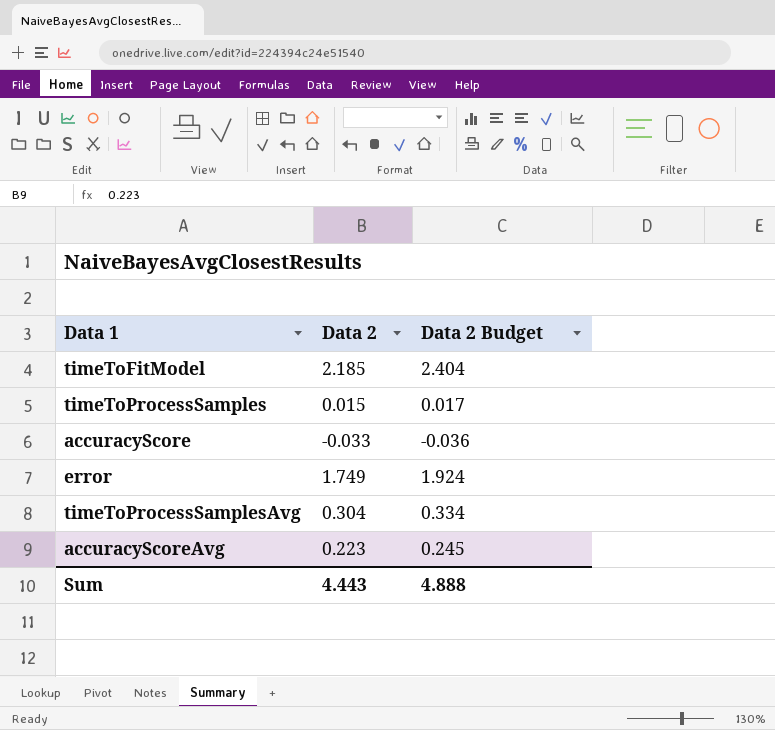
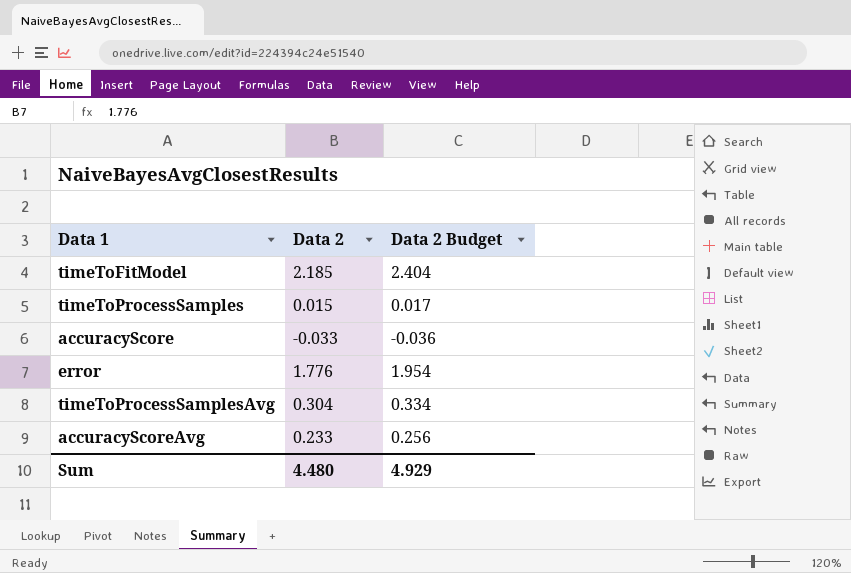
error | Data 2: 1.749 -> 1.776
error | Data 2 Budget: 1.924 -> 1.954
accuracyScoreAvg | Data 2: 0.223 -> 0.233
accuracyScoreAvg | Data 2 Budget: 0.245 -> 0.256
Sum | Data 2: 4.443 -> 4.480
Sum | Data 2 Budget: 4.888 -> 4.929

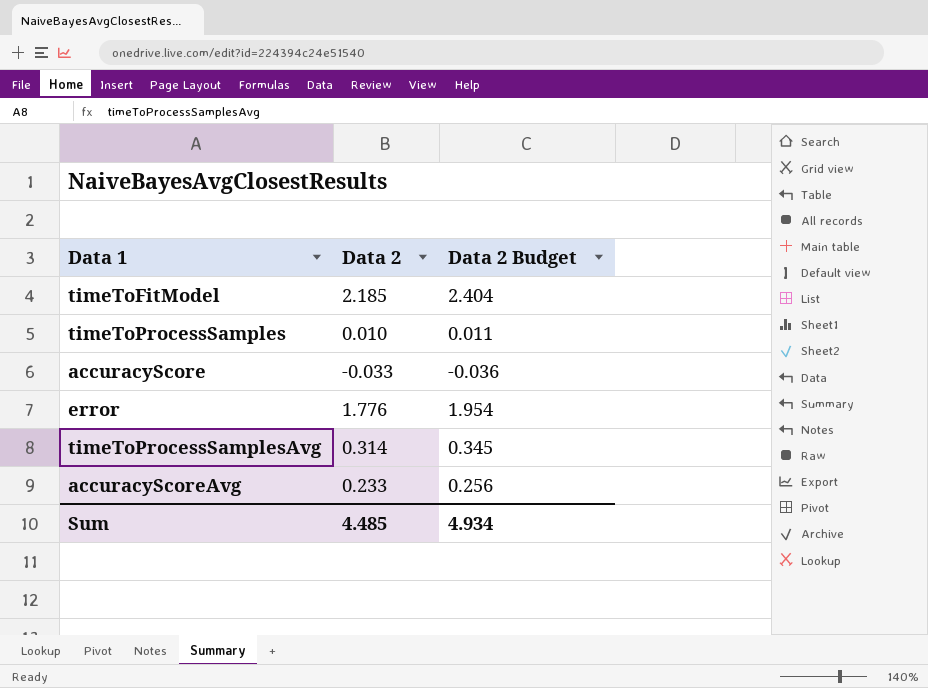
timeToProcessSamples | Data 2: 0.015 -> 0.010
timeToProcessSamples | Data 2 Budget: 0.017 -> 0.011
timeToProcessSamplesAvg | Data 2: 0.304 -> 0.314
timeToProcessSamplesAvg | Data 2 Budget: 0.334 -> 0.345
Sum | Data 2: 4.480 -> 4.485
Sum | Data 2 Budget: 4.929 -> 4.934

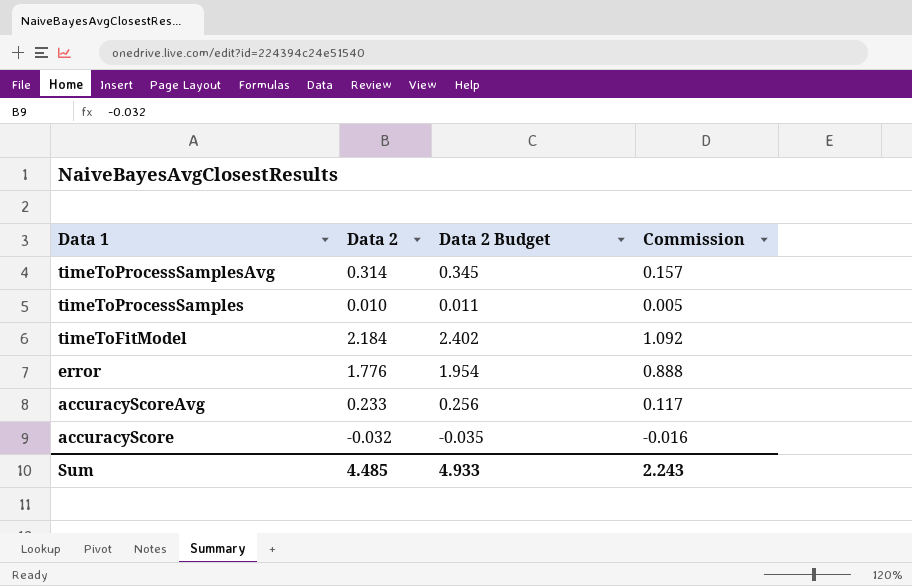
row order: none -> Data 1 descending
column Commission | formula: none -> [Data 2] * 0.5
timeToFitModel | Data 2: 2.185 -> 2.184
timeToFitModel | Data 2 Budget: 2.404 -> 2.402
accuracyScore | Data 2: -0.033 -> -0.032
accuracyScore | Data 2 Budget: -0.036 -> -0.035
Sum | Data 2 Budget: 4.934 -> 4.933

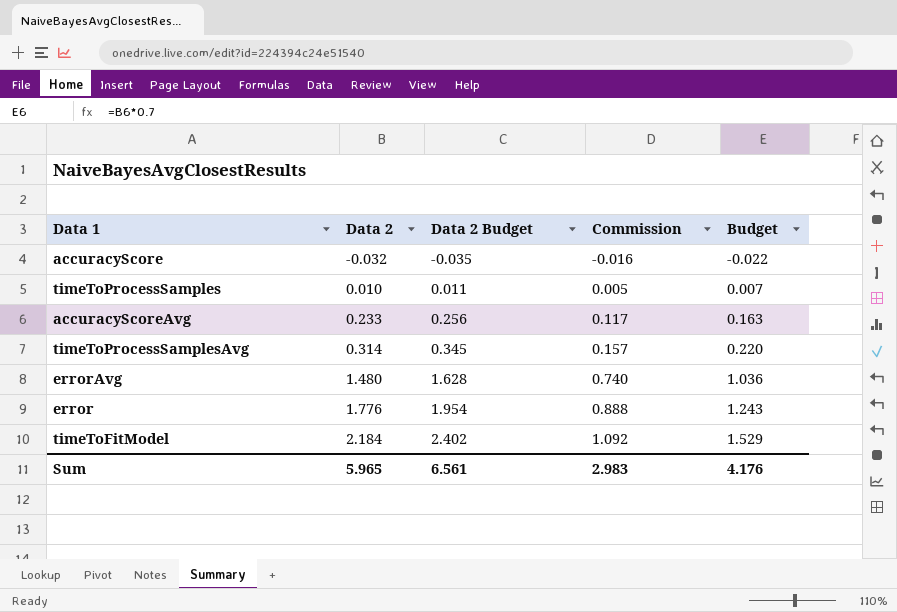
row order: Data 1 descending -> Data 2 ascending
column Budget | formula: none -> [Data 2] * 0.7
row errorAvg: none -> 1.480 | 1.628 | 0.740 | 1.036
Sum | Data 2: 4.485 -> 5.965
Sum | Data 2 Budget: 4.933 -> 6.561
Sum | Commission: 2.243 -> 2.983

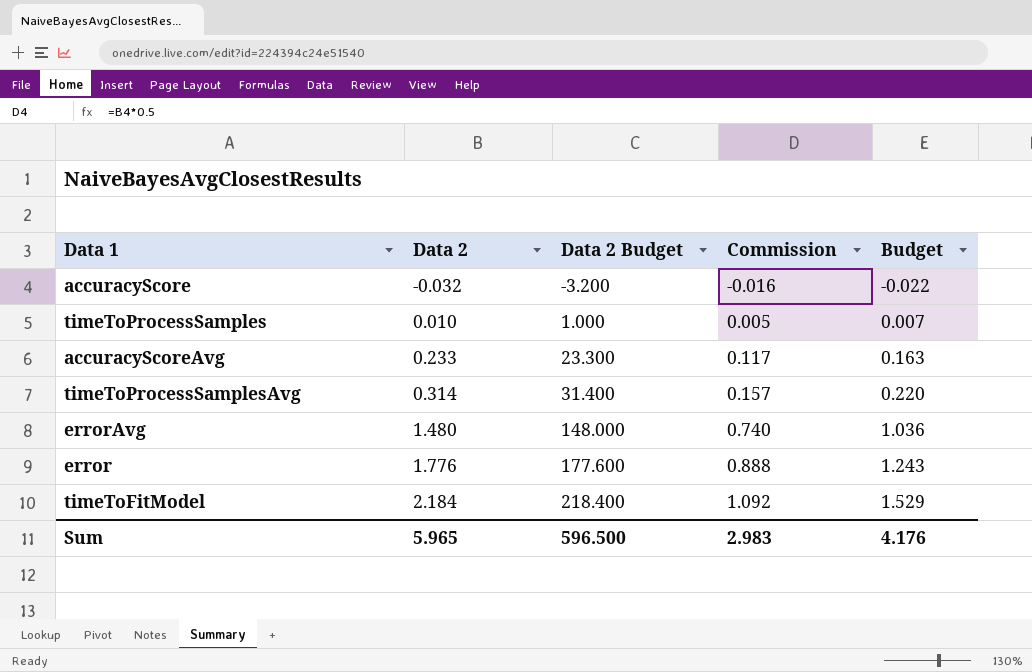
column Data 2 Budget | formula: [Data 2] * 1.1 -> [Data 2] * 100
Sum | Data 2 Budget: 6.561 -> 596.500

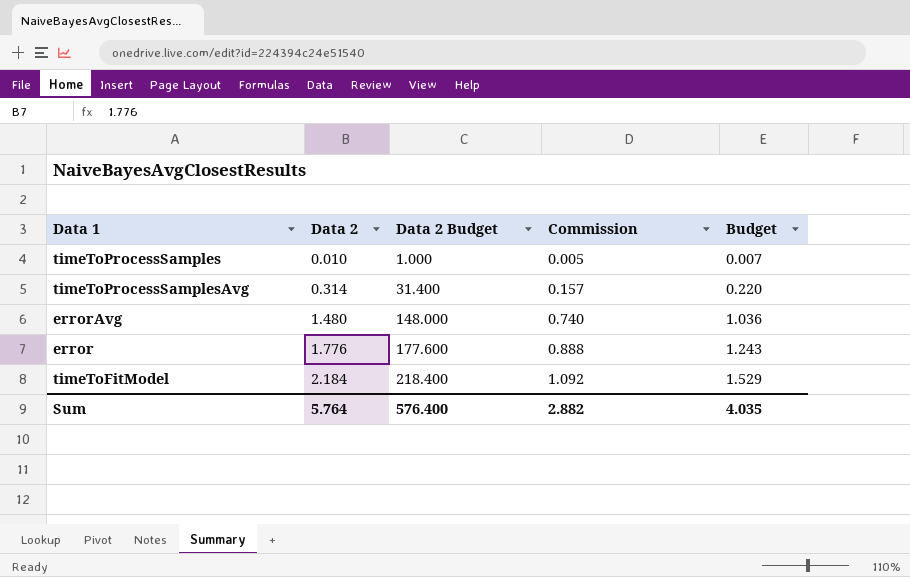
row accuracyScore: -0.032 | -3.200 | -0.016 | -0.022 -> none
row accuracyScoreAvg: 0.233 | 23.300 | 0.117 | 0.163 -> none
Sum | Data 2: 5.965 -> 5.764
Sum | Data 2 Budget: 596.500 -> 576.400
Sum | Commission: 2.983 -> 2.882
Sum | Budget: 4.176 -> 4.035

